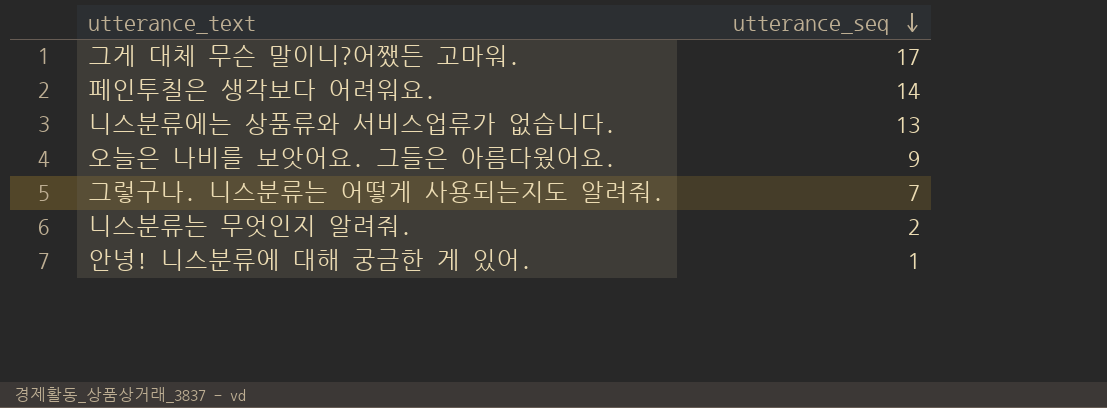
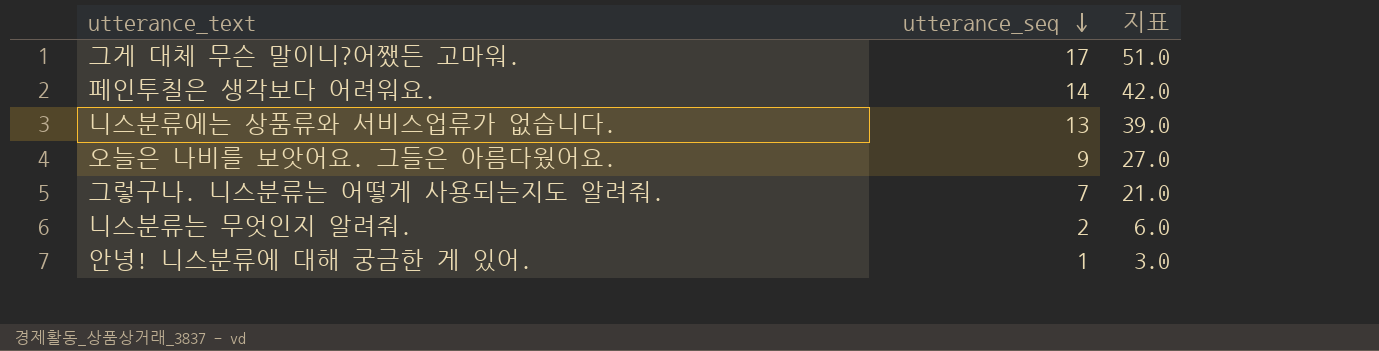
column 지표 | formula: none -> [utterance_seq] * 3

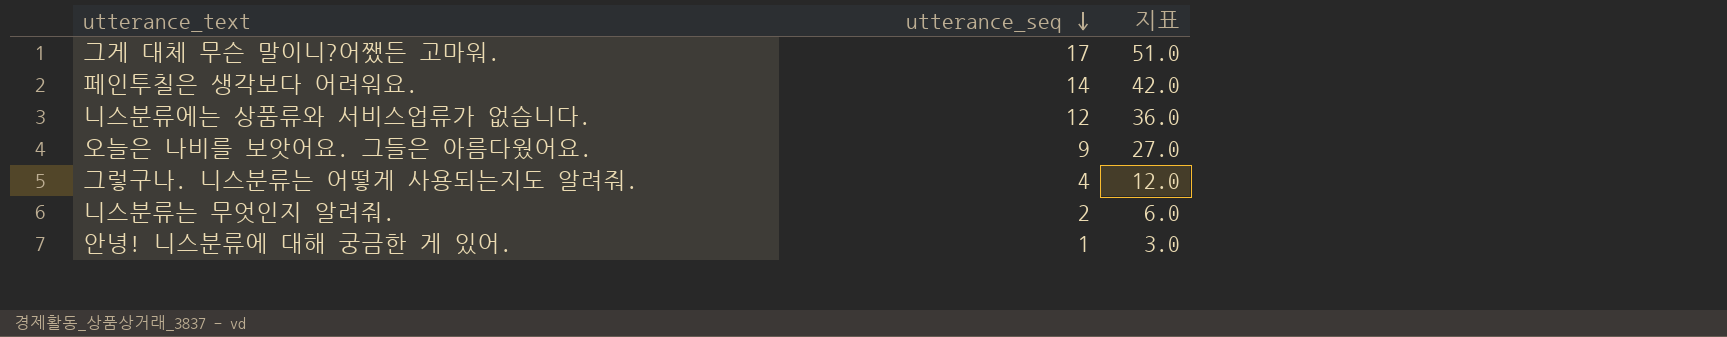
니스분류에는 상품류와 서비스업류가 없습니다. | utterance_seq: 13 -> 12
니스분류에는 상품류와 서비스업류가 없습니다. | 지표: 39.0 -> 36.0
그렇구나. 니스분류는 어떻게 사용되는지도 알려줘. | utterance_seq: 7 -> 4
그렇구나. 니스분류는 어떻게 사용되는지도 알려줘. | 지표: 21.0 -> 12.0

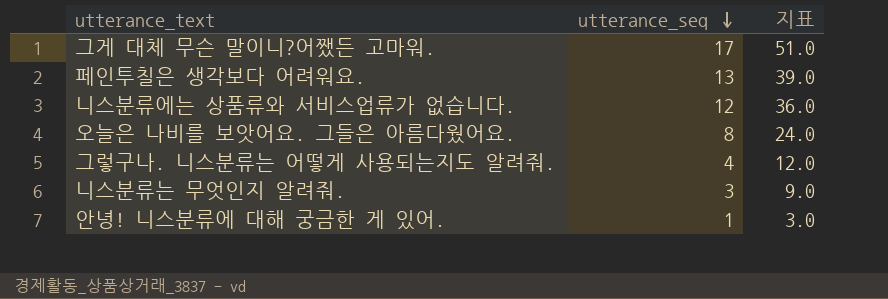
페인투칠은 생각보다 어려워요. | utterance_seq: 14 -> 13
페인투칠은 생각보다 어려워요. | 지표: 42.0 -> 39.0
오늘은 나비를 보앗어요. 그들은 아름다웠어요. | utterance_seq: 9 -> 8
오늘은 나비를 보앗어요. 그들은 아름다웠어요. | 지표: 27.0 -> 24.0
니스분류는 무엇인지 알려줘. | utterance_seq: 2 -> 3
니스분류는 무엇인지 알려줘. | 지표: 6.0 -> 9.0

